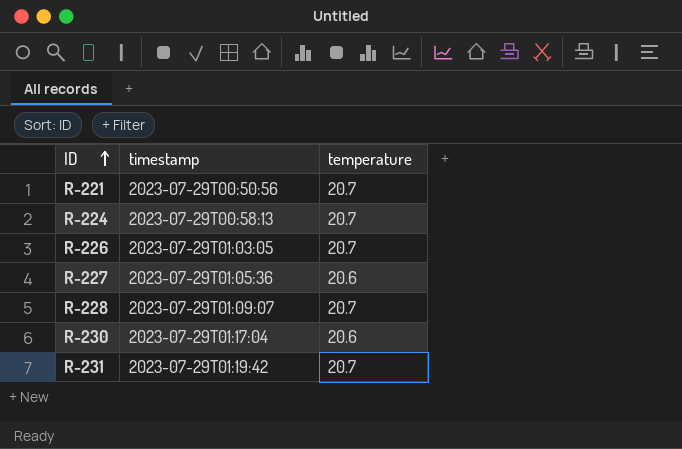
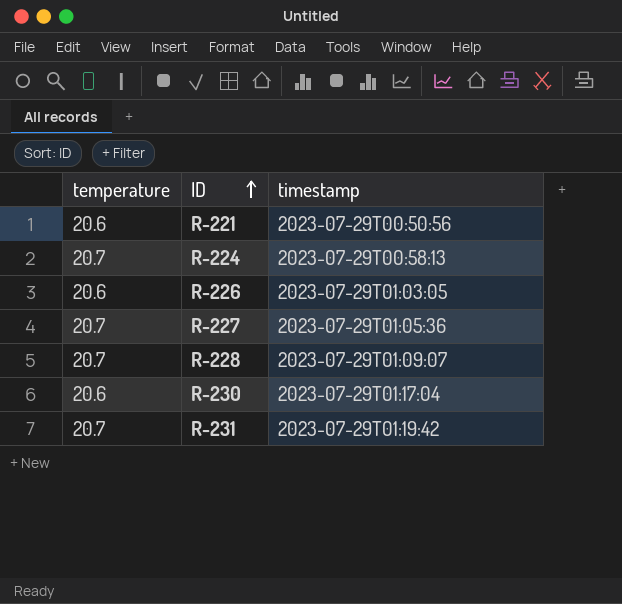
column temperature | position: 3 -> 1
R-221 | temperature: 20.7 -> 20.6
R-226 | temperature: 20.7 -> 20.6
R-227 | temperature: 20.6 -> 20.7

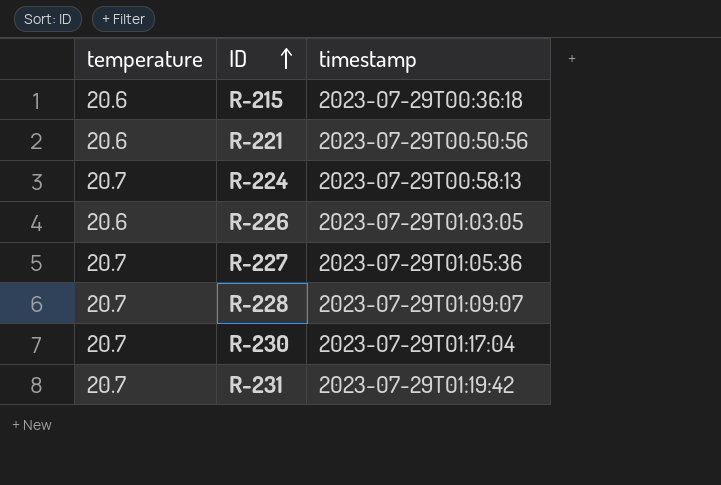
row R-215: none -> 20.6 | 2023-07-29T00:36:18
R-230 | temperature: 20.6 -> 20.7

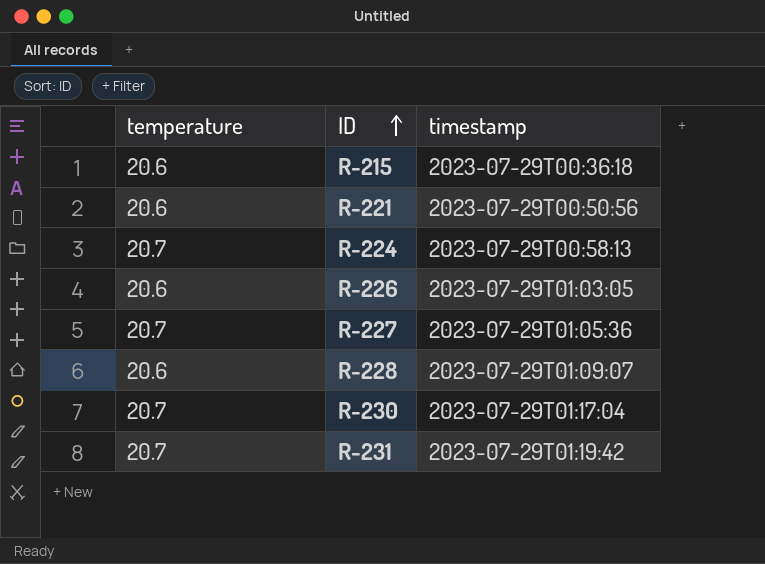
R-228 | temperature: 20.7 -> 20.6

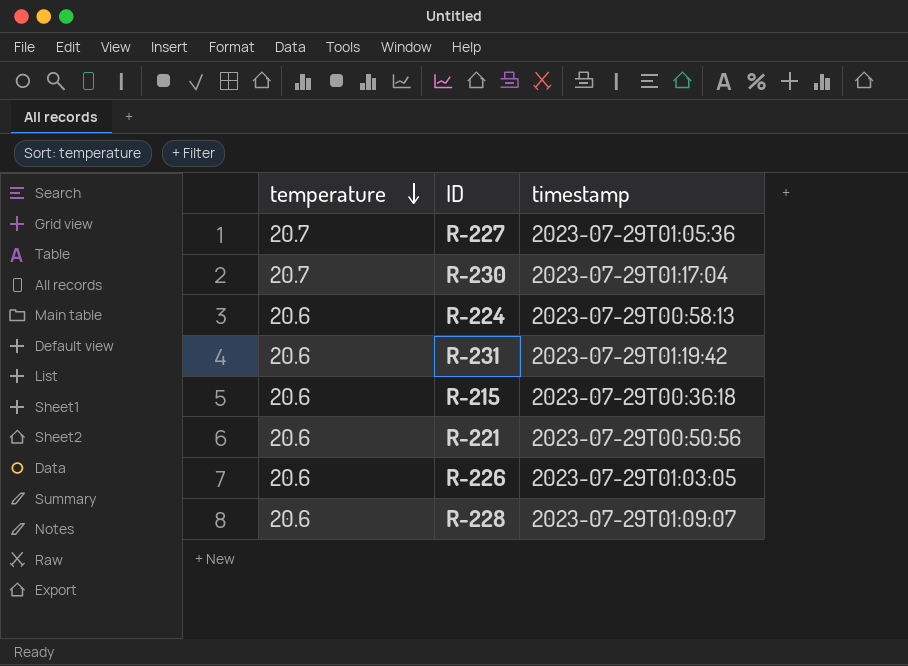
row order: ID ascending -> temperature descending
R-224 | temperature: 20.7 -> 20.6
R-231 | temperature: 20.7 -> 20.6

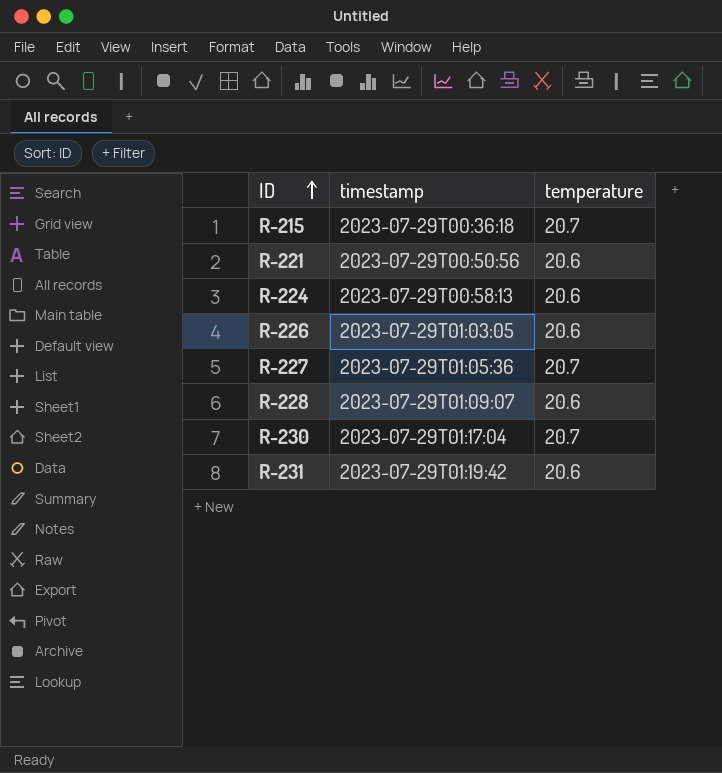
row order: temperature descending -> ID ascending
column temperature | position: 1 -> 3
R-215 | temperature: 20.6 -> 20.7

